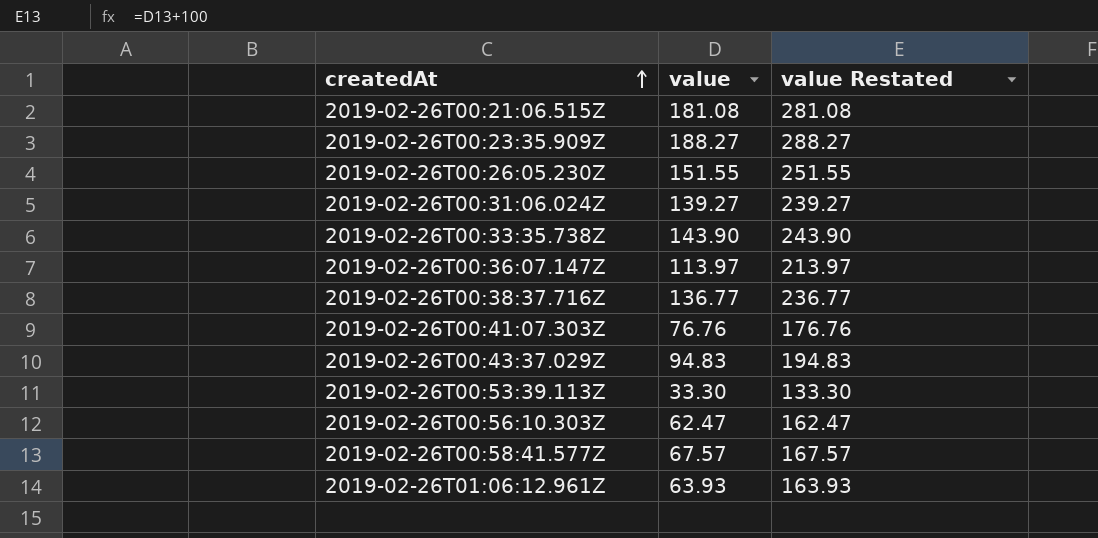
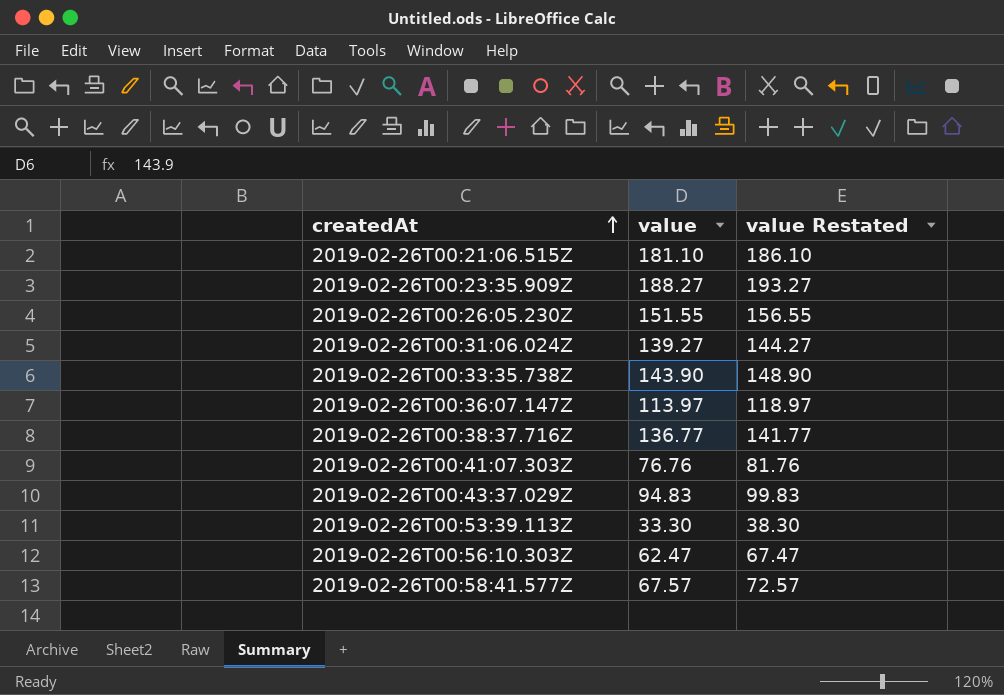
column value Restated | formula: [value] + 100 -> [value] + 5
row 2019-02-26T01:06:12.961Z: 63.93 | 163.93 -> none
2019-02-26T00:21:06.515Z | value: 181.08 -> 181.10

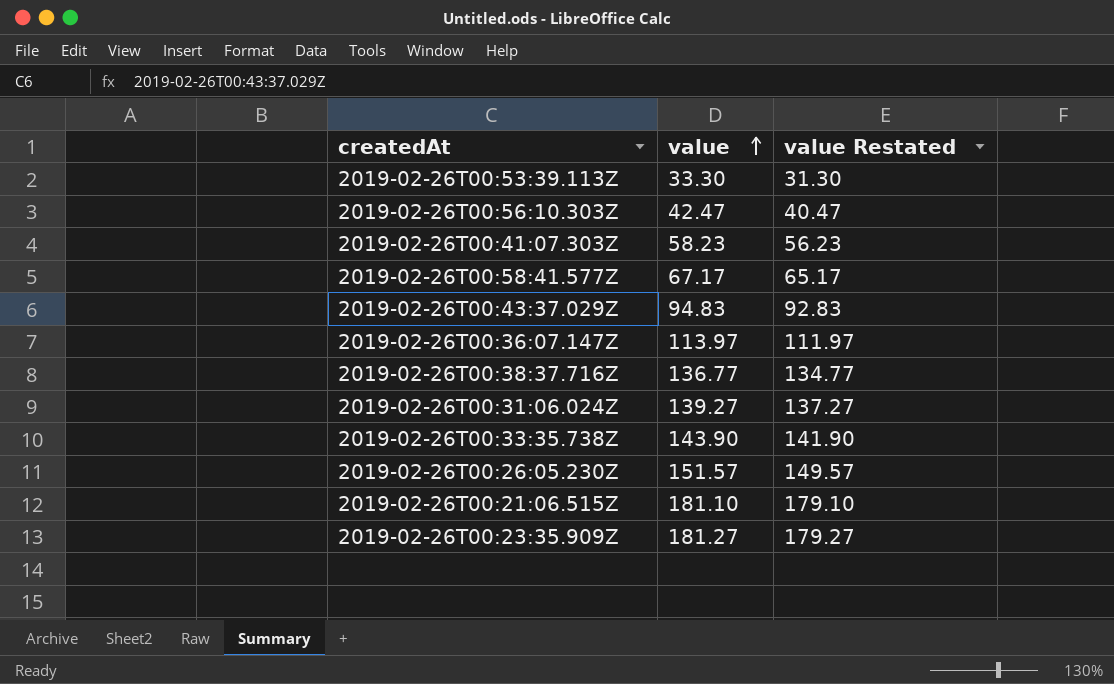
row order: createdAt ascending -> value ascending
column value Restated | formula: [value] + 5 -> [value] - 2
2019-02-26T00:56:10.303Z | value: 62.47 -> 42.47
2019-02-26T00:41:07.303Z | value: 76.76 -> 58.23
2019-02-26T00:58:41.577Z | value: 67.57 -> 67.17
2019-02-26T00:26:05.230Z | value: 151.55 -> 151.57
2019-02-26T00:23:35.909Z | value: 188.27 -> 181.27

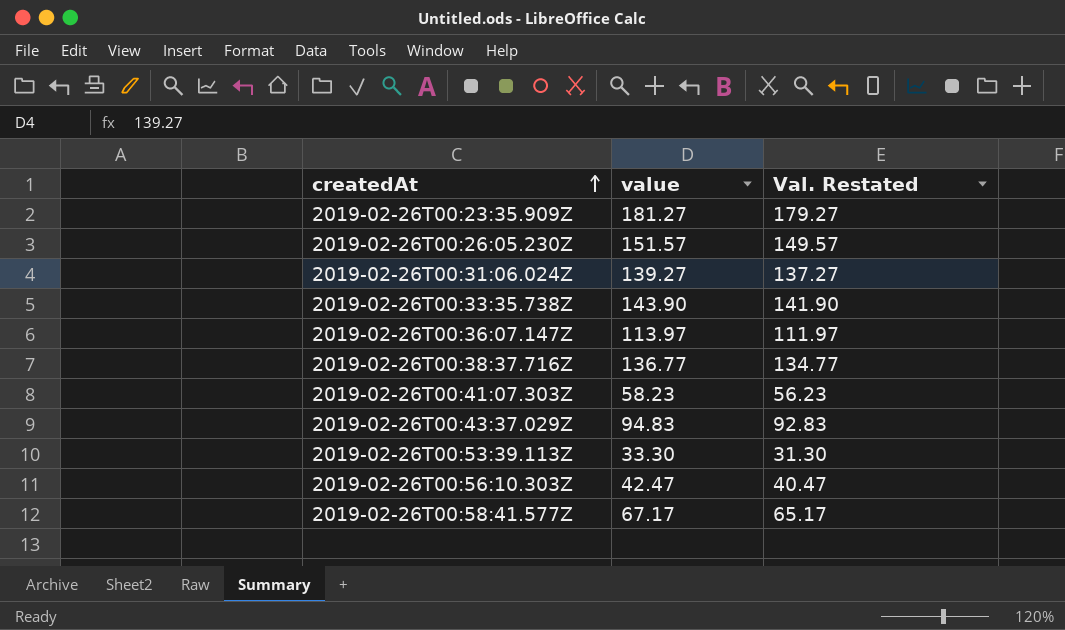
row order: value ascending -> createdAt ascending
column name: value Restated -> Val. Restated
row 2019-02-26T00:21:06.515Z: 181.10 | 179.10 -> none

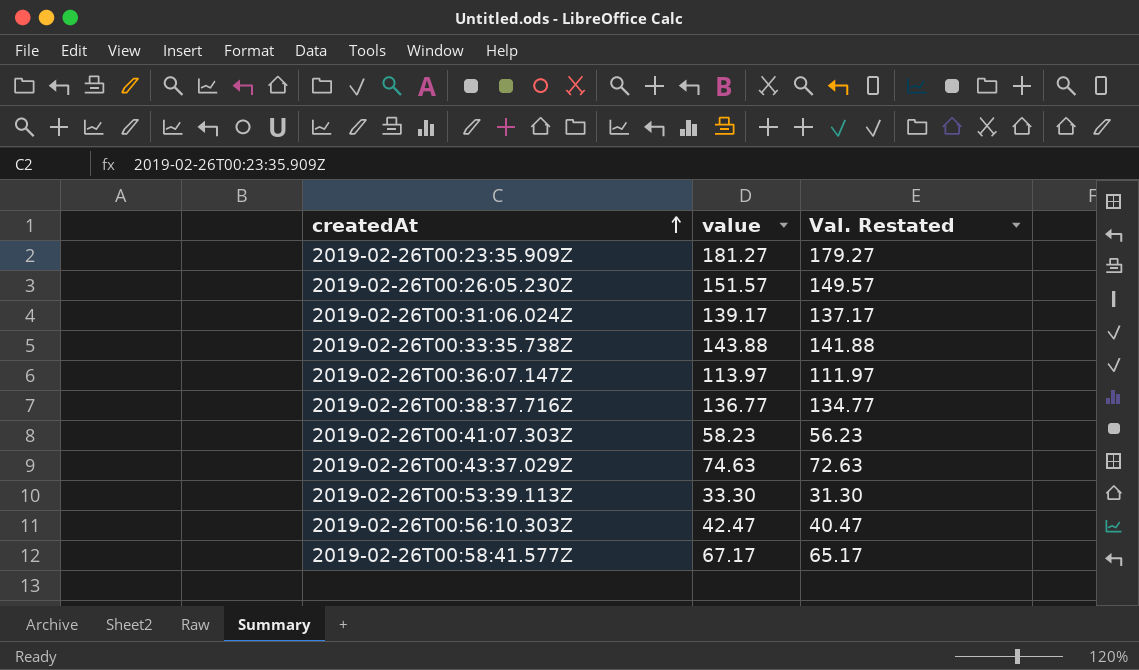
2019-02-26T00:31:06.024Z | value: 139.27 -> 139.17
2019-02-26T00:31:06.024Z | Val. Restated: 137.27 -> 137.17
2019-02-26T00:33:35.738Z | value: 143.90 -> 143.88
2019-02-26T00:33:35.738Z | Val. Restated: 141.90 -> 141.88
2019-02-26T00:43:37.029Z | value: 94.83 -> 74.63
2019-02-26T00:43:37.029Z | Val. Restated: 92.83 -> 72.63

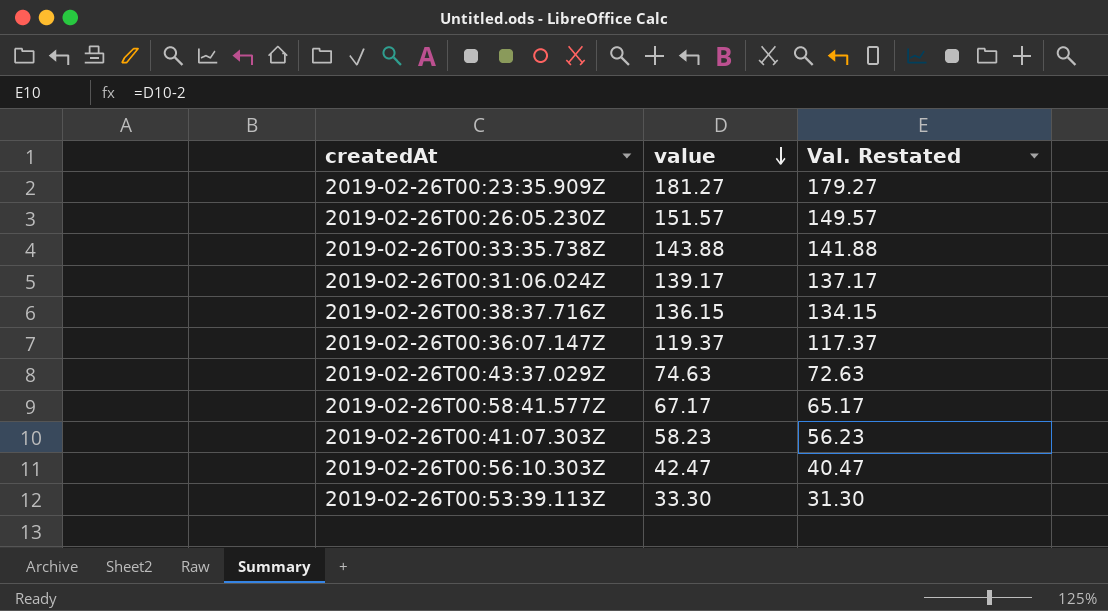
row order: createdAt ascending -> value descending
2019-02-26T00:38:37.716Z | value: 136.77 -> 136.15
2019-02-26T00:38:37.716Z | Val. Restated: 134.77 -> 134.15
2019-02-26T00:36:07.147Z | value: 113.97 -> 119.37
2019-02-26T00:36:07.147Z | Val. Restated: 111.97 -> 117.37

